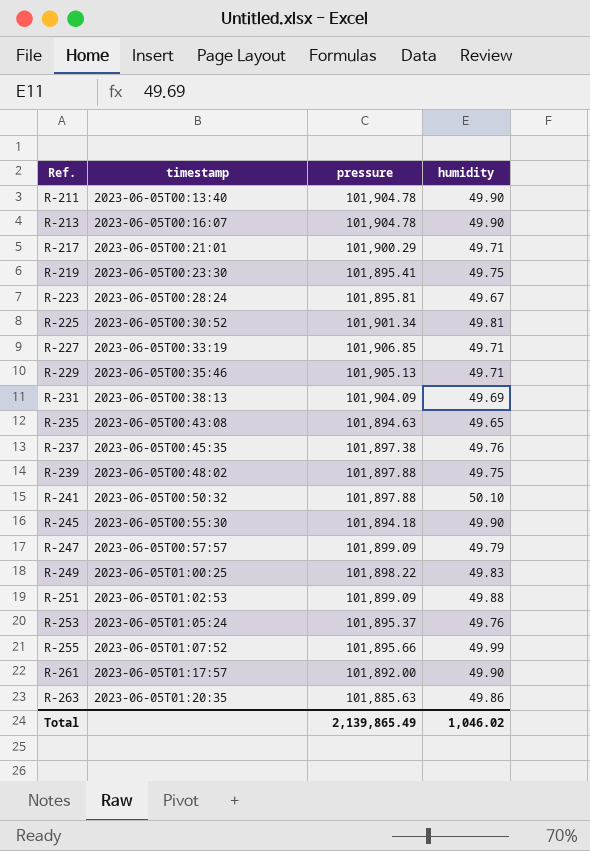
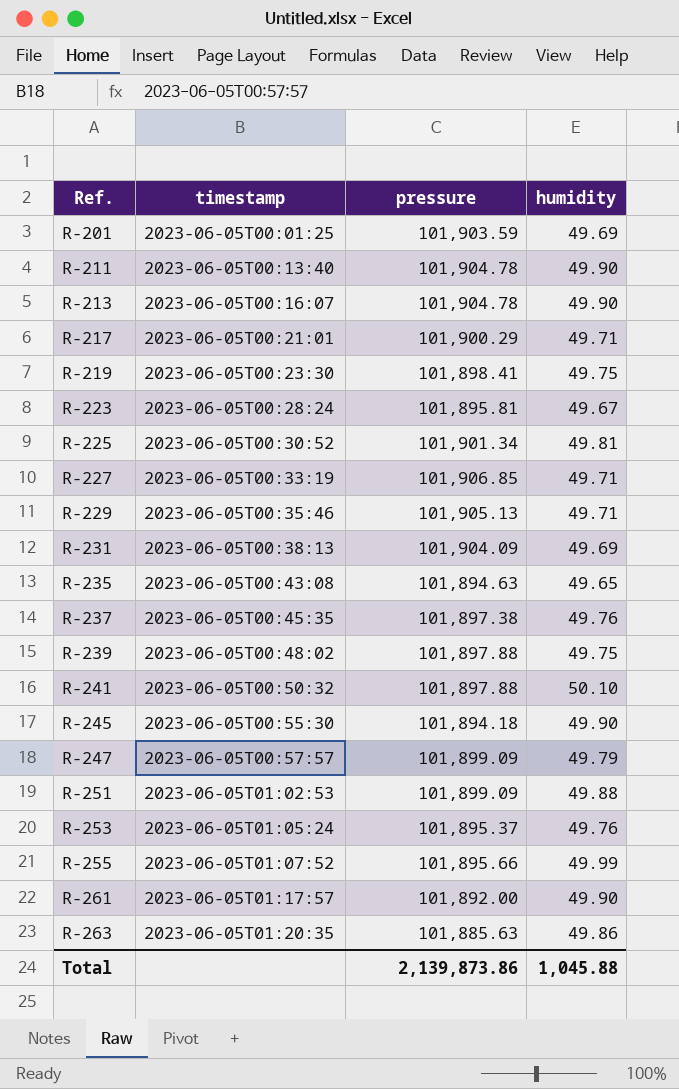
row R-249: 2023-06-05T01:00:25 | 101,898.22 | 49.83 -> none
row R-201: none -> 2023-06-05T00:01:25 | 101,903.59 | 49.69
R-219 | pressure: 101,895.41 -> 101,898.41
Total | pressure: 2,139,865.49 -> 2,139,873.86
Total | humidity: 1,046.02 -> 1,045.88

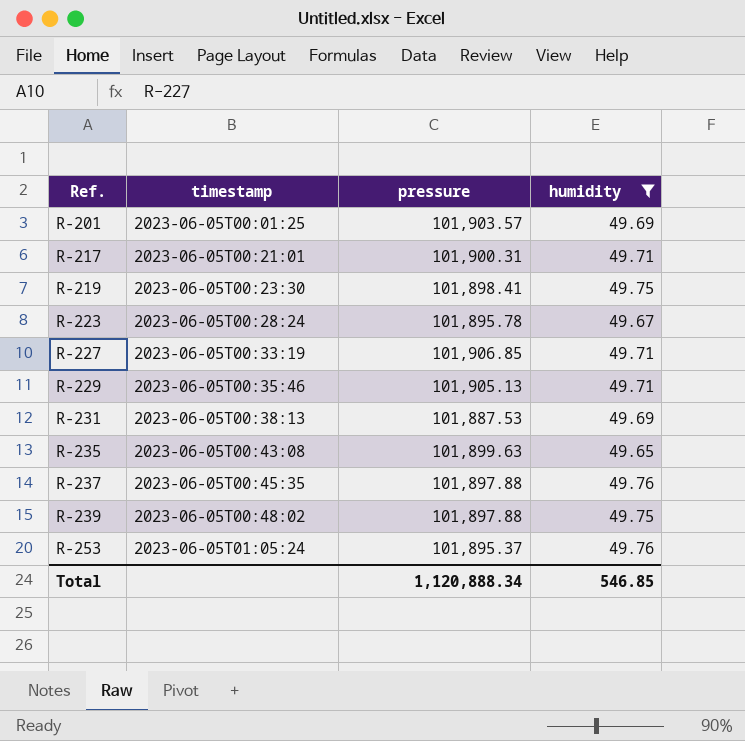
filter: none -> humidity <= 49.76
R-201 | pressure: 101,903.59 -> 101,903.57
R-217 | pressure: 101,900.29 -> 101,900.31
R-223 | pressure: 101,895.81 -> 101,895.78
R-231 | pressure: 101,904.09 -> 101,887.53
R-235 | pressure: 101,894.63 -> 101,899.63
R-237 | pressure: 101,897.38 -> 101,897.88
Total | pressure: 2,139,873.86 -> 1,120,888.34
Total | humidity: 1,045.88 -> 546.85

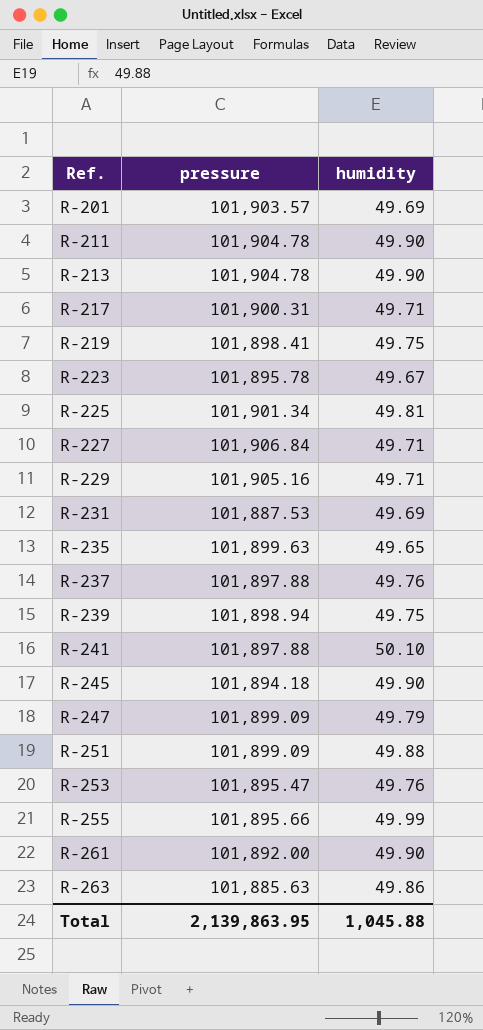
filter: humidity <= 49.76 -> none
column timestamp | position: 2 -> none
R-227 | pressure: 101,906.85 -> 101,906.84
R-229 | pressure: 101,905.13 -> 101,905.16
R-239 | pressure: 101,897.88 -> 101,898.94
R-253 | pressure: 101,895.37 -> 101,895.47
Total | pressure: 1,120,888.34 -> 2,139,863.95
Total | humidity: 546.85 -> 1,045.88

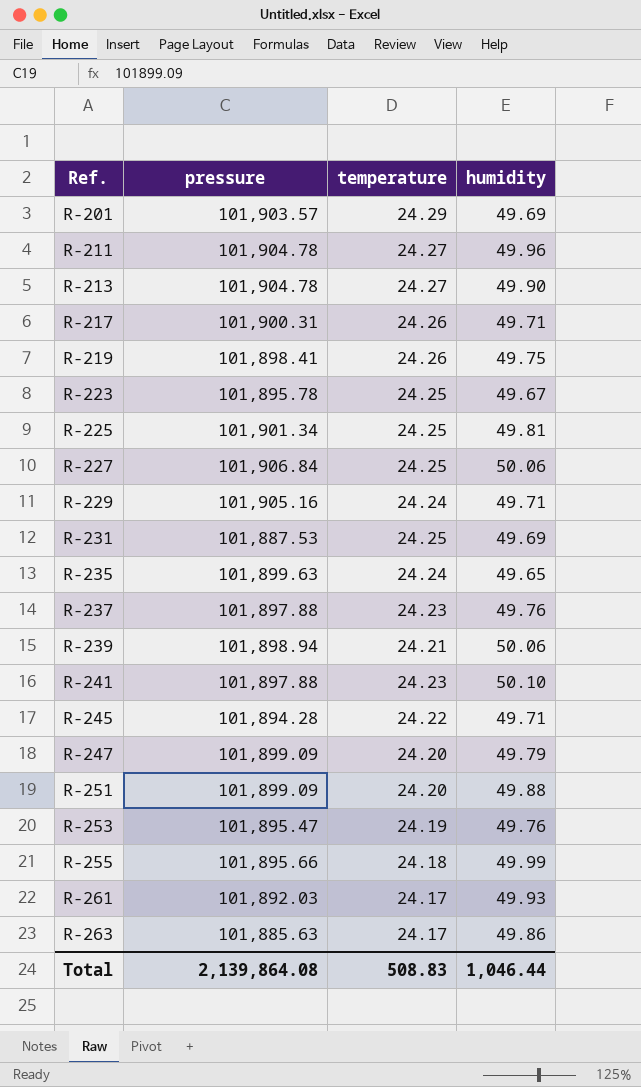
column temperature | position: none -> 3
R-211 | humidity: 49.90 -> 49.96
R-227 | humidity: 49.71 -> 50.06
R-239 | humidity: 49.75 -> 50.06
R-245 | pressure: 101,894.18 -> 101,894.28
R-245 | humidity: 49.90 -> 49.71
R-261 | pressure: 101,892.00 -> 101,892.03
R-261 | humidity: 49.90 -> 49.93
Total | pressure: 2,139,863.95 -> 2,139,864.08
Total | humidity: 1,045.88 -> 1,046.44

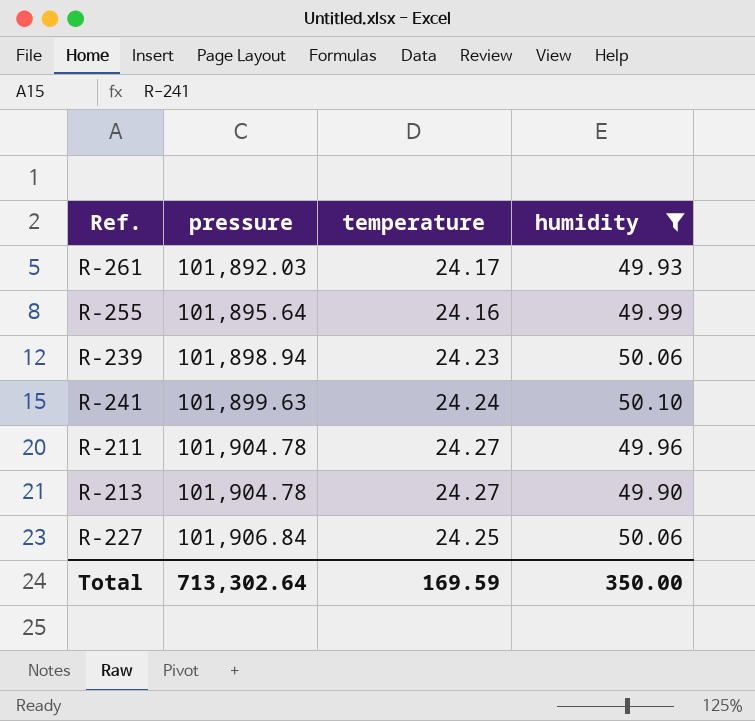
filter: none -> humidity >= 49.90
row order: Ref. ascending -> pressure ascending
R-255 | pressure: 101,895.66 -> 101,895.64
R-255 | temperature: 24.18 -> 24.16
R-239 | temperature: 24.21 -> 24.23
R-241 | pressure: 101,897.88 -> 101,899.63
R-241 | temperature: 24.23 -> 24.24
Total | pressure: 2,139,864.08 -> 713,302.64
Total | temperature: 508.83 -> 169.59
Total | humidity: 1,046.44 -> 350.00

